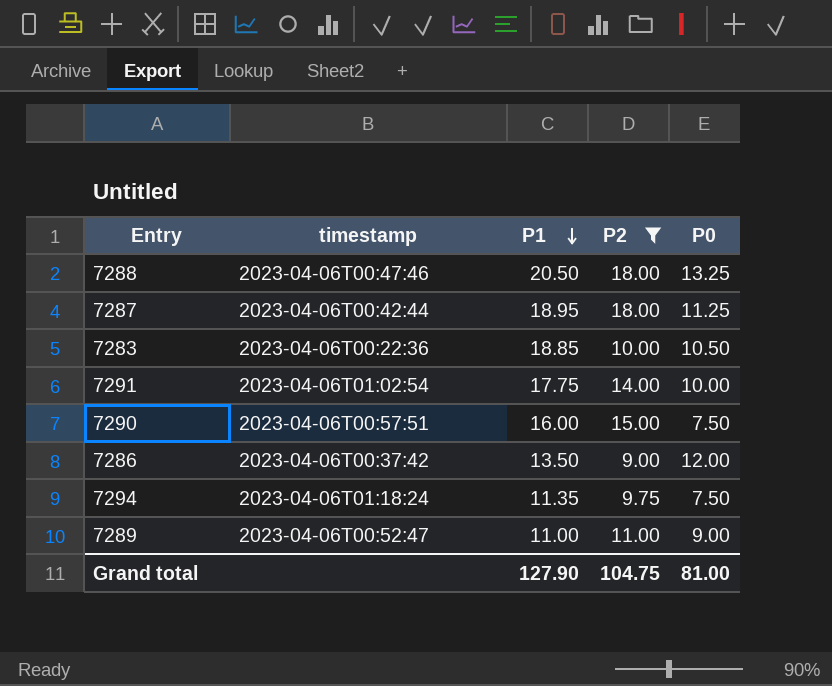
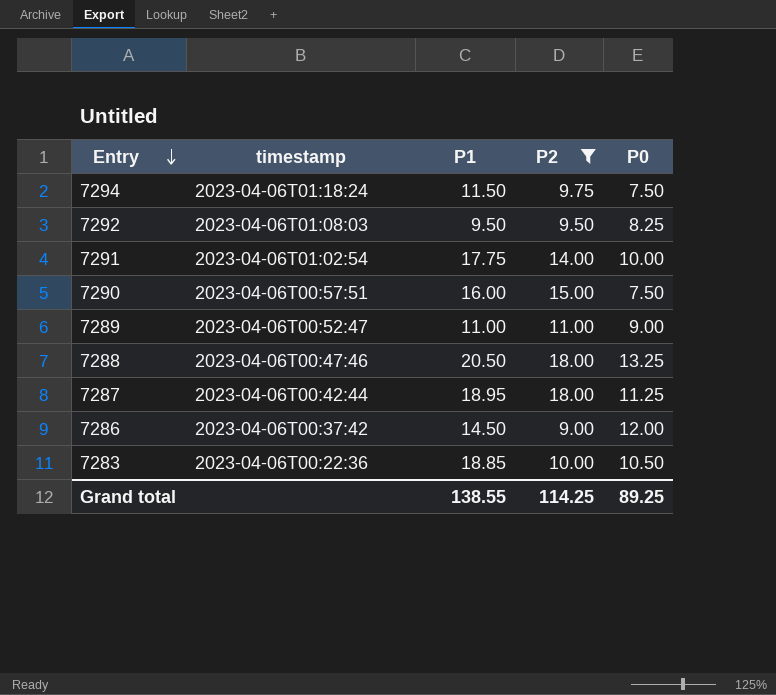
row order: P1 descending -> Entry descending
7294 | P1: 11.35 -> 11.50
row 7292: none -> 2023-04-06T01:08:03 | 9.50 | 9.50 | 8.25
7286 | P1: 13.50 -> 14.50
Grand total | P1: 127.90 -> 138.55
Grand total | P2: 104.75 -> 114.25
Grand total | P0: 81.00 -> 89.25

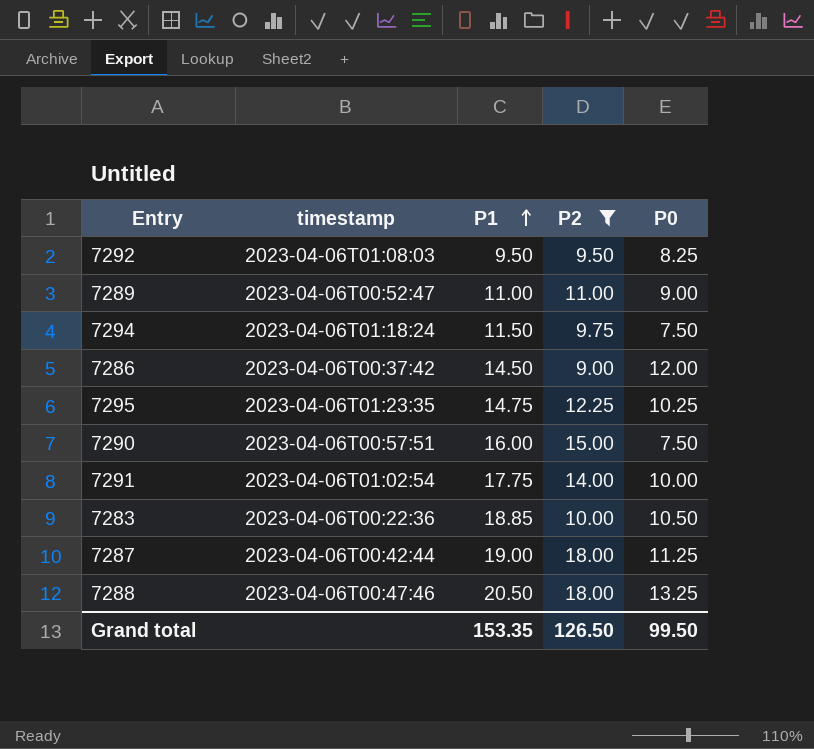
row order: Entry descending -> P1 ascending
row 7295: none -> 2023-04-06T01:23:35 | 14.75 | 12.25 | 10.25
7287 | P1: 18.95 -> 19.00
Grand total | P1: 138.55 -> 153.35
Grand total | P2: 114.25 -> 126.50
Grand total | P0: 89.25 -> 99.50

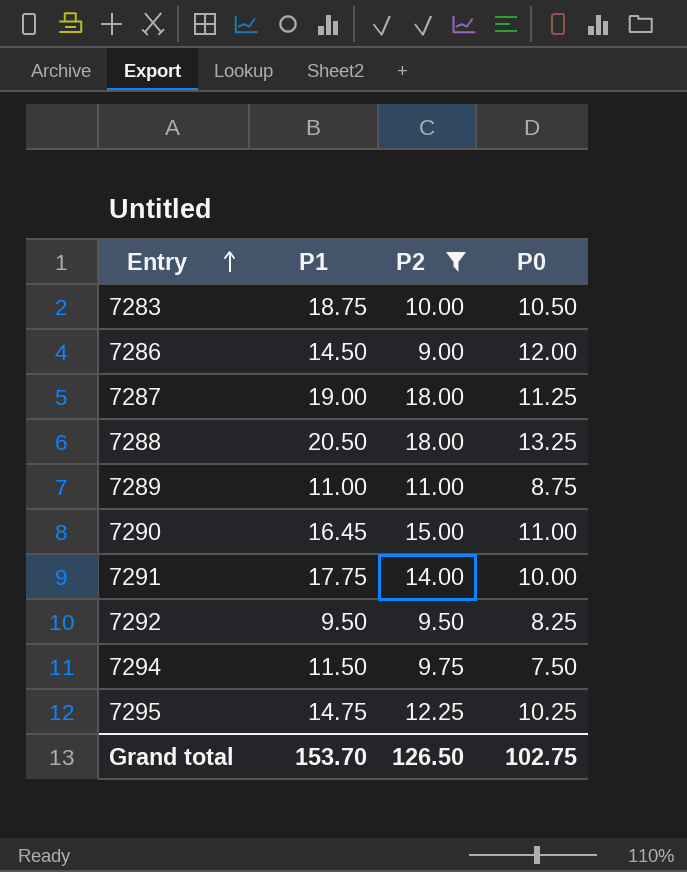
row order: P1 ascending -> Entry ascending
column timestamp | position: 2 -> none
7283 | P1: 18.85 -> 18.75
7289 | P0: 9.00 -> 8.75
7290 | P1: 16.00 -> 16.45
7290 | P0: 7.50 -> 11.00
Grand total | P1: 153.35 -> 153.70
Grand total | P0: 99.50 -> 102.75

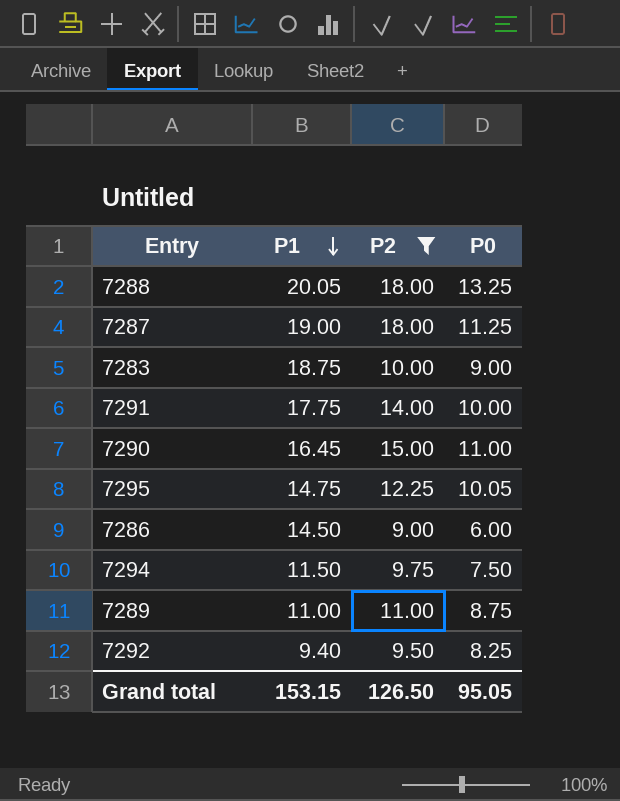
row order: Entry ascending -> P1 descending
7288 | P1: 20.50 -> 20.05
7283 | P0: 10.50 -> 9.00
7295 | P0: 10.25 -> 10.05
7286 | P0: 12.00 -> 6.00
7292 | P1: 9.50 -> 9.40
Grand total | P1: 153.70 -> 153.15
Grand total | P0: 102.75 -> 95.05

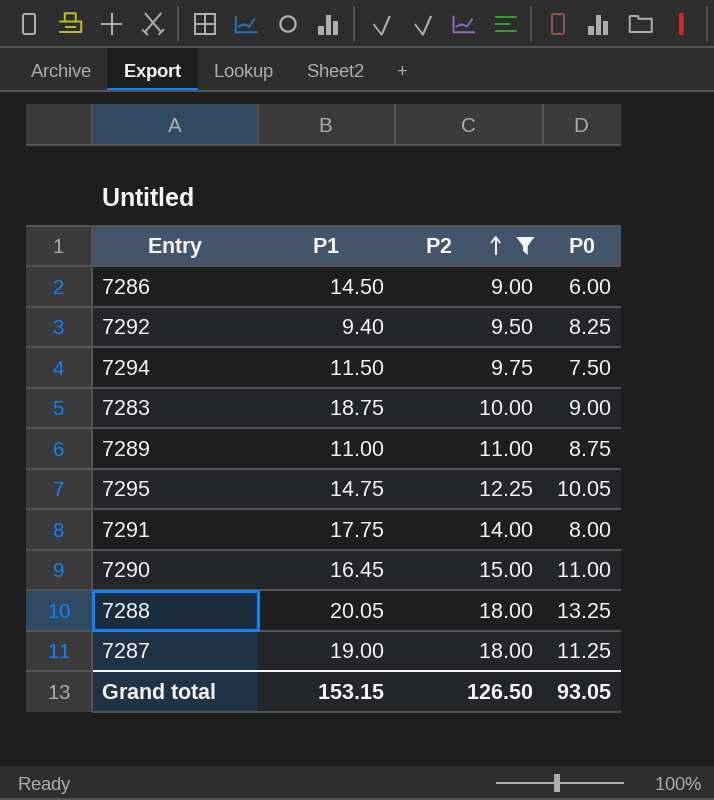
row order: P1 descending -> P2 ascending
7291 | P0: 10.00 -> 8.00
Grand total | P0: 95.05 -> 93.05

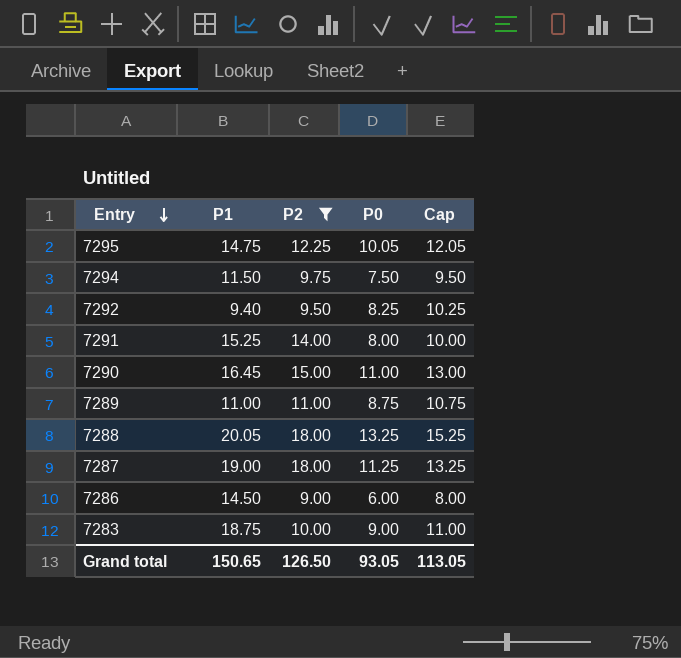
row order: P2 ascending -> Entry descending
column Cap | formula: none -> [P0] + 2
7291 | P1: 17.75 -> 15.25
Grand total | P1: 153.15 -> 150.65

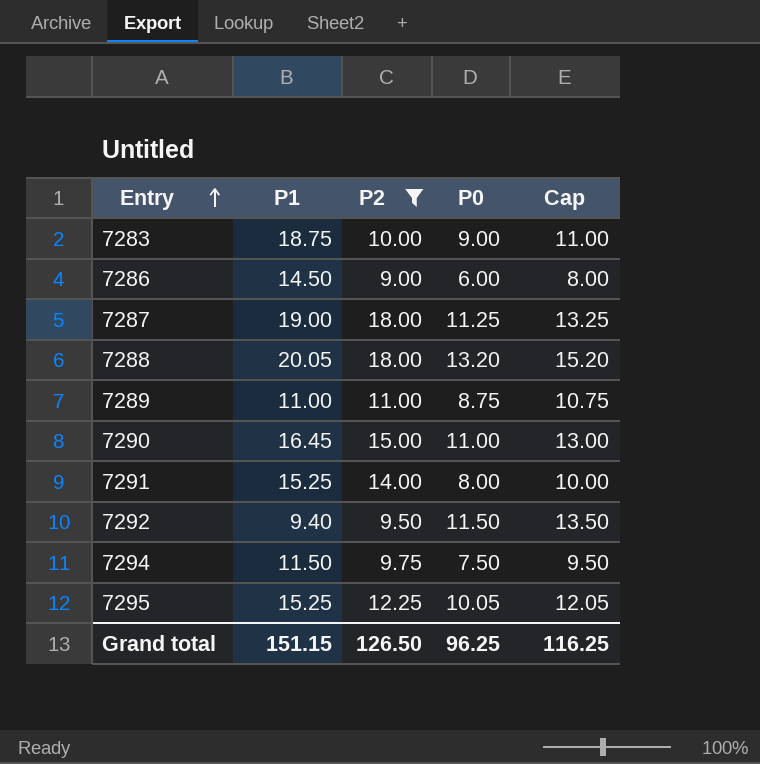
row order: Entry descending -> Entry ascending
7288 | P0: 13.25 -> 13.20
7288 | Cap: 15.25 -> 15.20
7292 | P0: 8.25 -> 11.50
7292 | Cap: 10.25 -> 13.50
7295 | P1: 14.75 -> 15.25
Grand total | P1: 150.65 -> 151.15
Grand total | P0: 93.05 -> 96.25
Grand total | Cap: 113.05 -> 116.25

